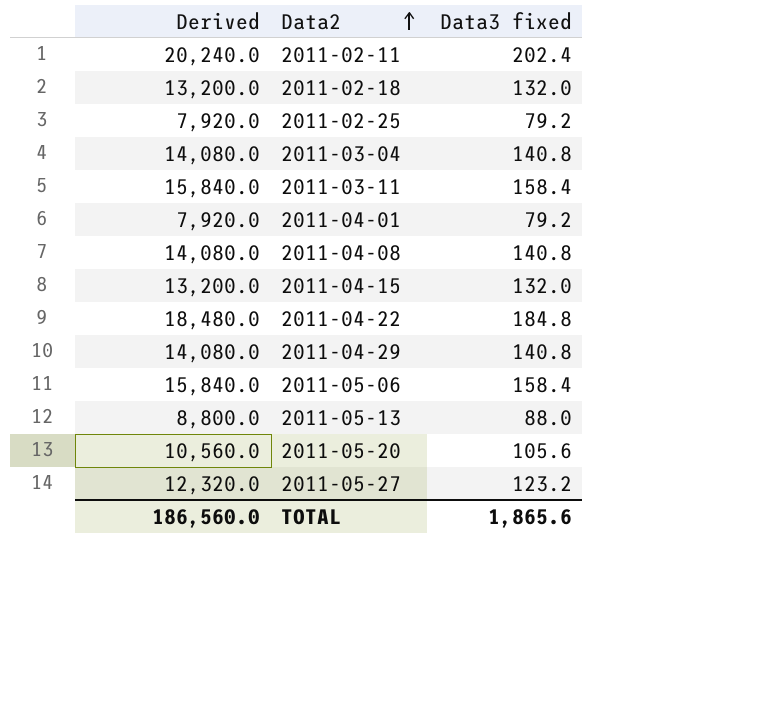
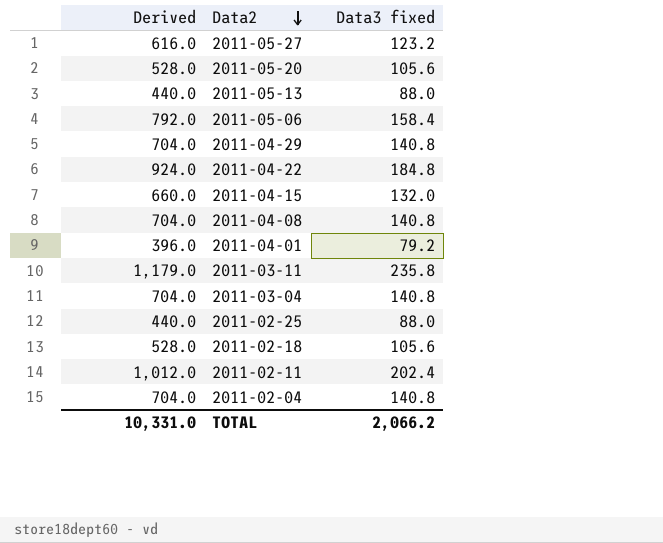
row order: Data2 ascending -> Data2 descending
column Derived | formula: [Data3 fixed] * 100 -> [Data3 fixed] * 5
2011-03-11 | Data3 fixed: 158.4 -> 235.8
2011-02-25 | Data3 fixed: 79.2 -> 88.0
2011-02-18 | Data3 fixed: 132.0 -> 105.6
row 2011-02-04: none -> 704.0 | 140.8
TOTAL | Derived: 186,560.0 -> 10,331.0
TOTAL | Data3 fixed: 1,865.6 -> 2,066.2

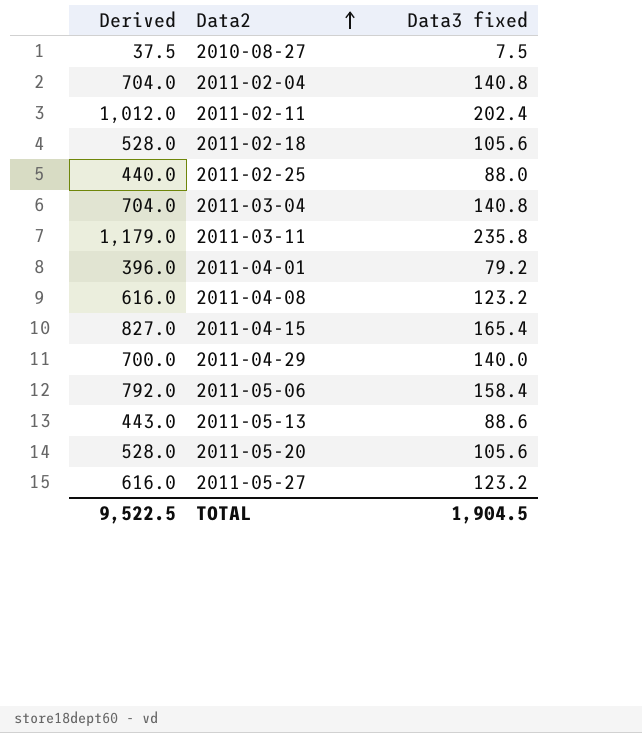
row order: Data2 descending -> Data2 ascending
row 2011-04-22: 924.0 | 184.8 -> none
row 2010-08-27: none -> 37.5 | 7.5
2011-04-08 | Derived: 704.0 -> 616.0
2011-04-08 | Data3 fixed: 140.8 -> 123.2
2011-04-15 | Derived: 660.0 -> 827.0
2011-04-15 | Data3 fixed: 132.0 -> 165.4
2011-04-29 | Derived: 704.0 -> 700.0
2011-04-29 | Data3 fixed: 140.8 -> 140.0
2011-05-13 | Derived: 440.0 -> 443.0
2011-05-13 | Data3 fixed: 88.0 -> 88.6
TOTAL | Derived: 10,331.0 -> 9,522.5
TOTAL | Data3 fixed: 2,066.2 -> 1,904.5

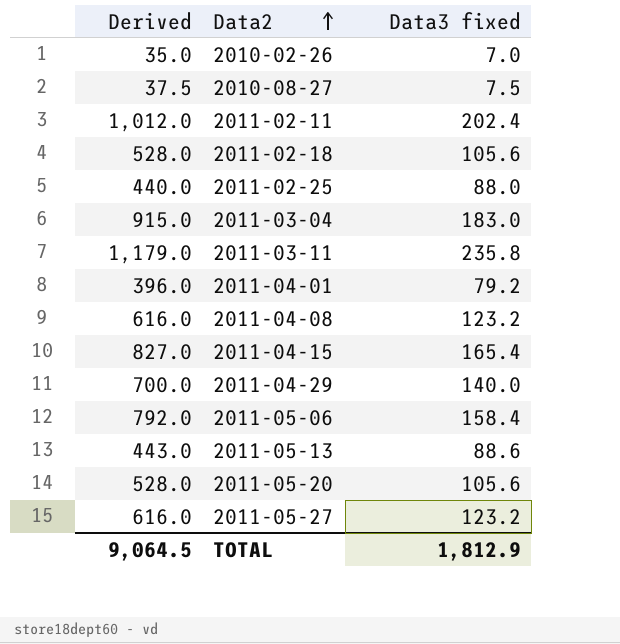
row 2011-02-04: 704.0 | 140.8 -> none
row 2010-02-26: none -> 35.0 | 7.0
2011-03-04 | Derived: 704.0 -> 915.0
2011-03-04 | Data3 fixed: 140.8 -> 183.0
TOTAL | Derived: 9,522.5 -> 9,064.5
TOTAL | Data3 fixed: 1,904.5 -> 1,812.9

